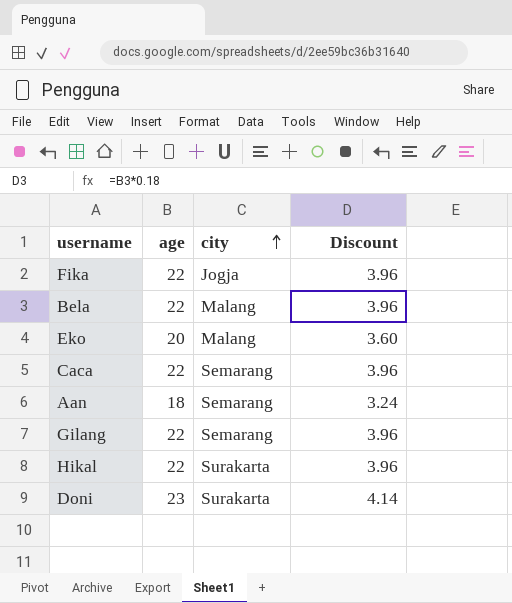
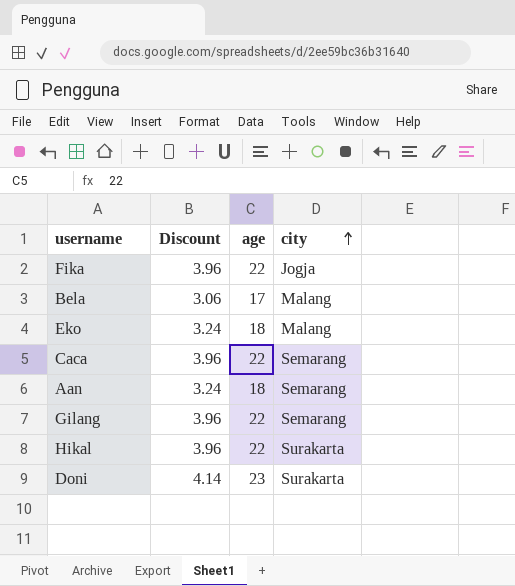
column Discount | position: 4 -> 2
Bela | Discount: 3.96 -> 3.06
Bela | age: 22 -> 17
Eko | Discount: 3.60 -> 3.24
Eko | age: 20 -> 18

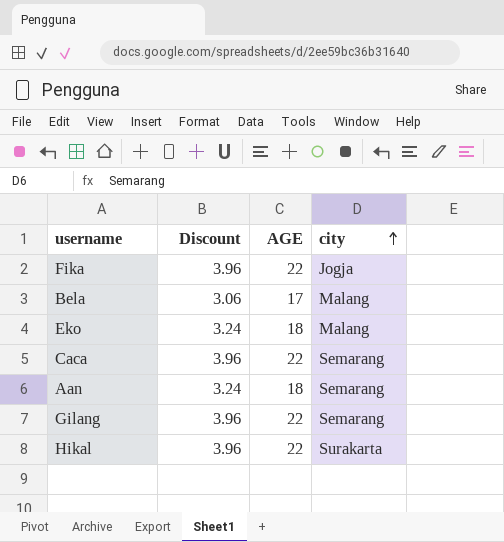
column name: age -> AGE
row Doni: 4.14 | 23 | Surakarta -> none

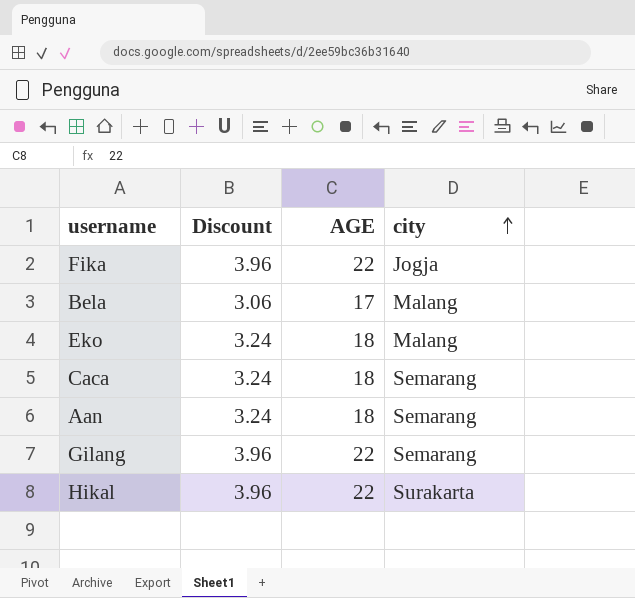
Caca | Discount: 3.96 -> 3.24
Caca | AGE: 22 -> 18

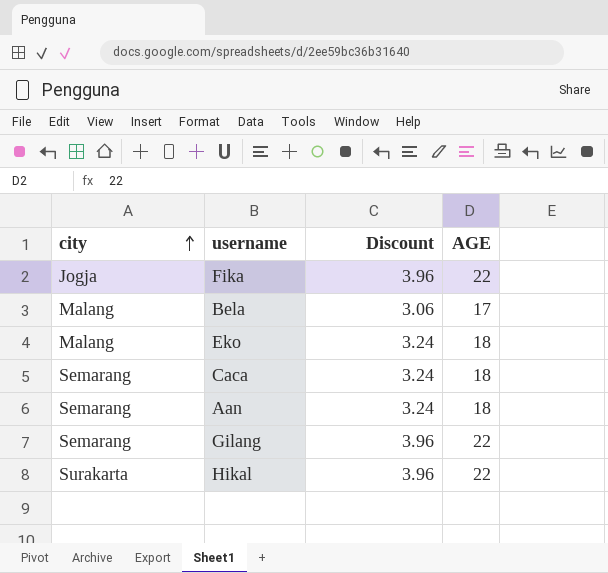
column city | position: 4 -> 1

